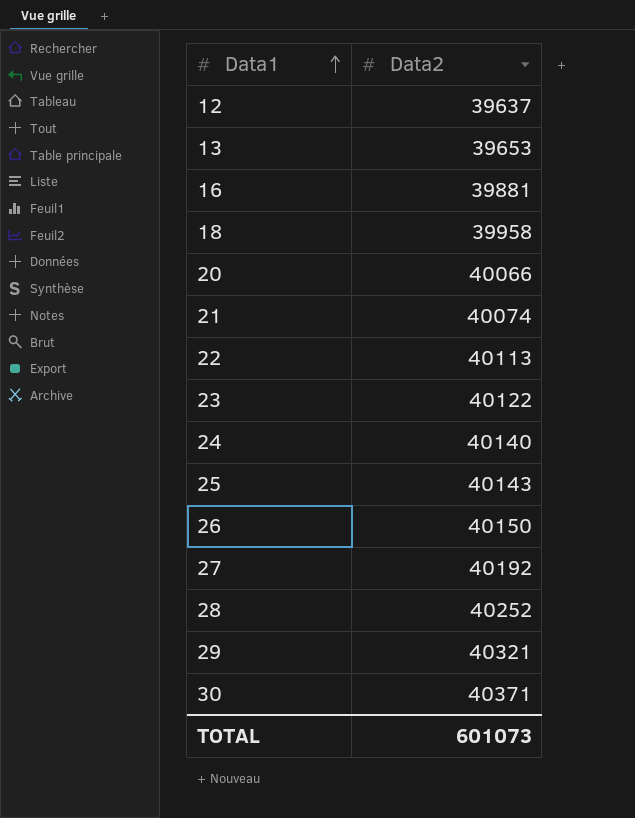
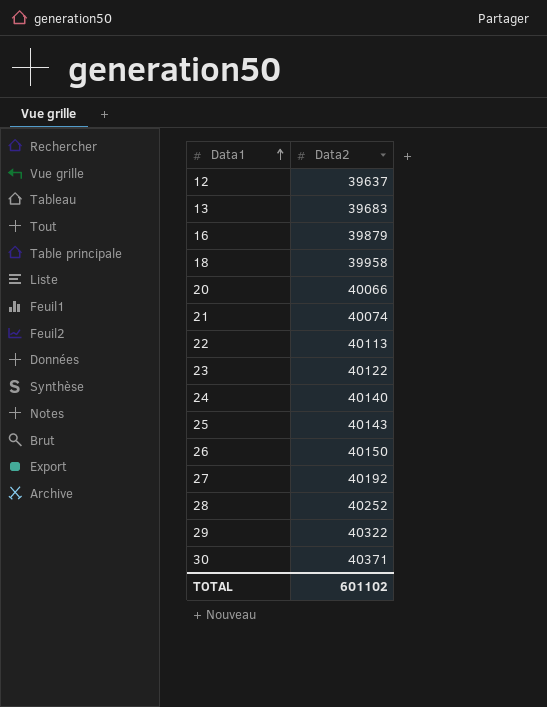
13 | Data2: 39653 -> 39683
16 | Data2: 39881 -> 39879
29 | Data2: 40321 -> 40322
TOTAL | Data2: 601073 -> 601102

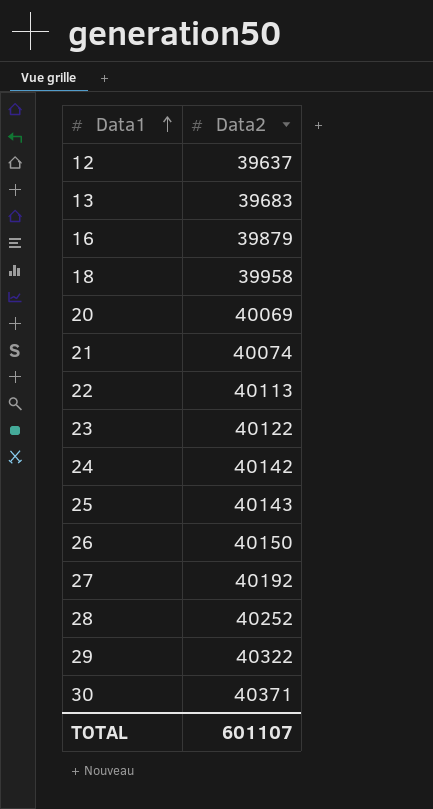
20 | Data2: 40066 -> 40069
24 | Data2: 40140 -> 40142
TOTAL | Data2: 601102 -> 601107

